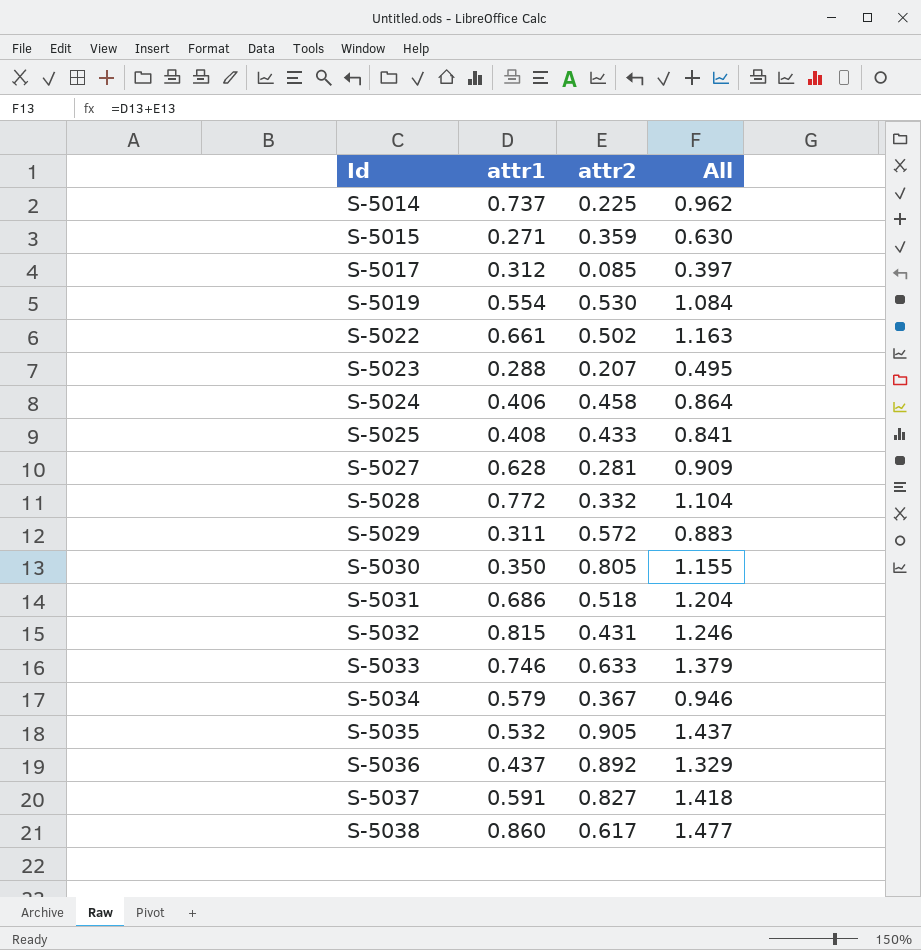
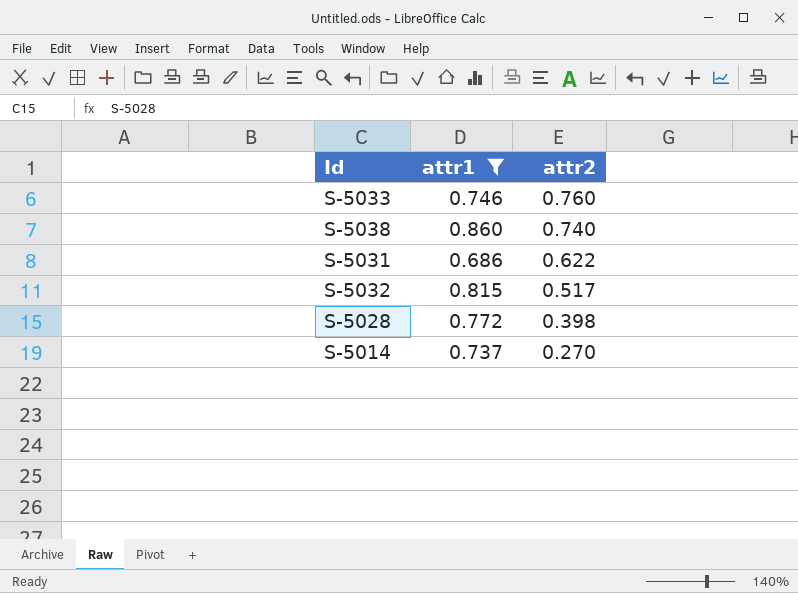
filter: none -> attr1 >= 0.686
row order: Id ascending -> attr2 descending
column All | formula: [attr1] + [attr2] -> none
S-5033 | attr2: 0.633 -> 0.760
S-5038 | attr2: 0.617 -> 0.740
S-5031 | attr2: 0.518 -> 0.622
S-5032 | attr2: 0.431 -> 0.517
S-5028 | attr2: 0.332 -> 0.398
S-5014 | attr2: 0.225 -> 0.270

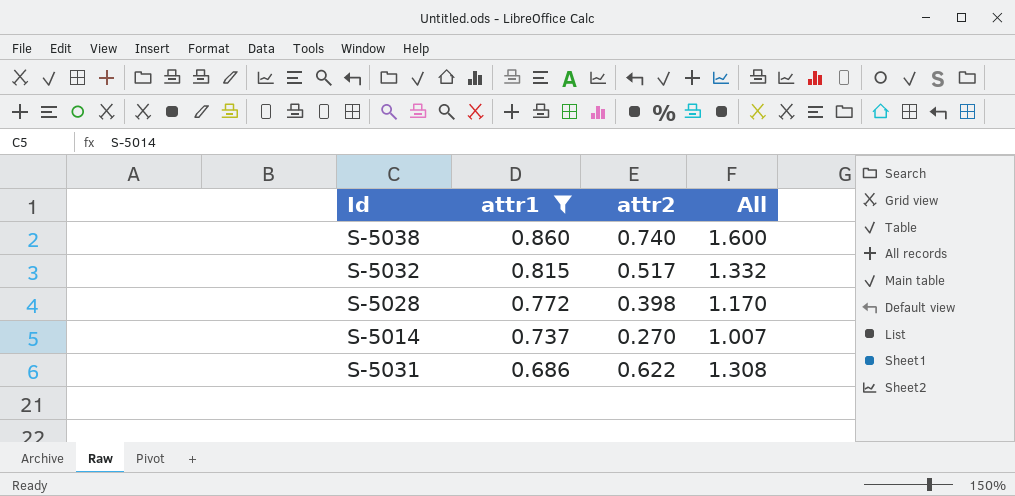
row order: attr2 descending -> attr1 descending
column All | formula: none -> [attr1] + [attr2]
row S-5033: 0.746 | 0.760 -> none

